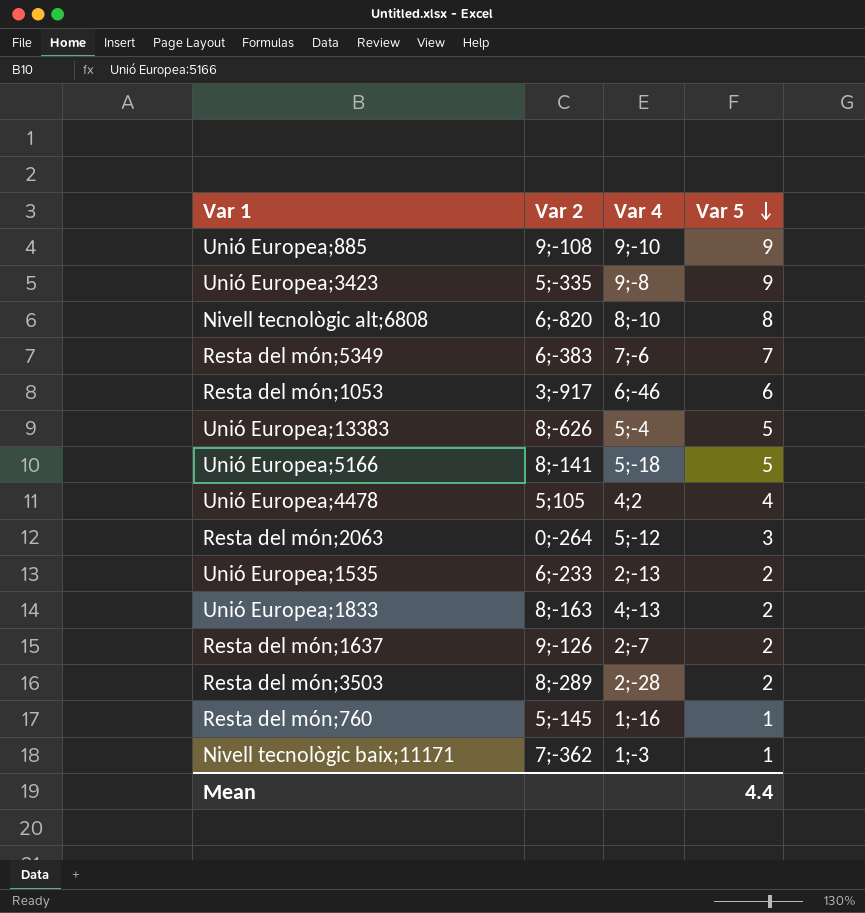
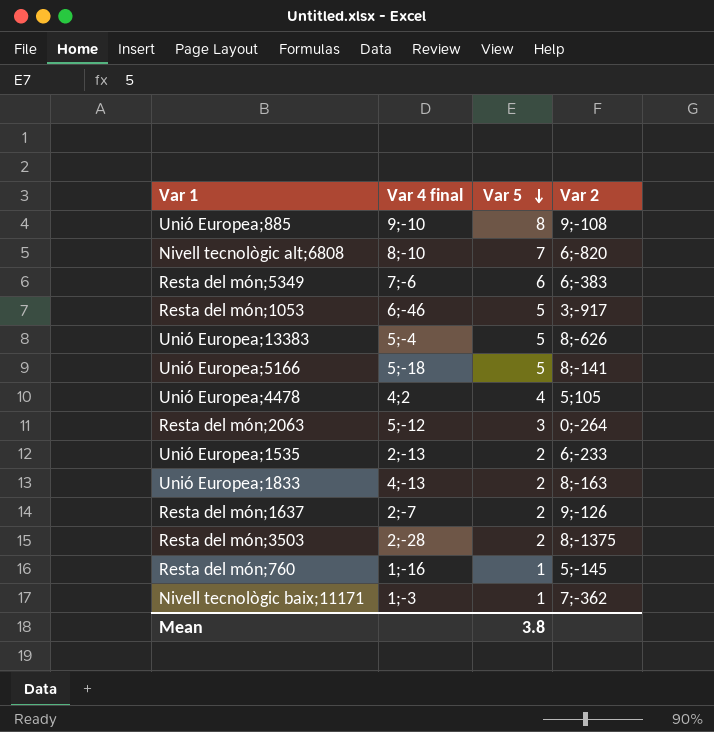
column name: Var 4 -> Var 4 final
column Var 2 | position: 2 -> 4
row Unió Europea;3423: 5;-335 | 9;-8 | 9 -> none
Unió Europea;885 | Var 5: 9 -> 8
Nivell tecnològic alt;6808 | Var 5: 8 -> 7
Resta del món;5349 | Var 5: 7 -> 6
Resta del món;1053 | Var 5: 6 -> 5
Resta del món;3503 | Var 2: 8;-289 -> 8;-1375
Mean | Var 5: 4.4 -> 3.8

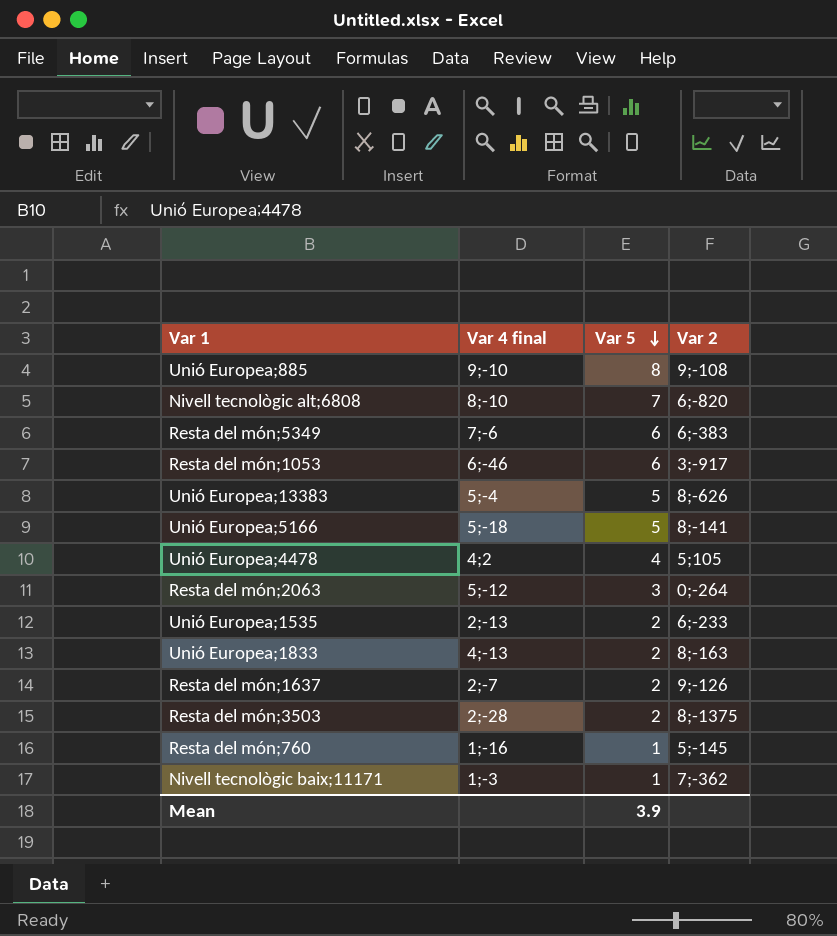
Resta del món;1053 | Var 5: 5 -> 6
Mean | Var 5: 3.8 -> 3.9

